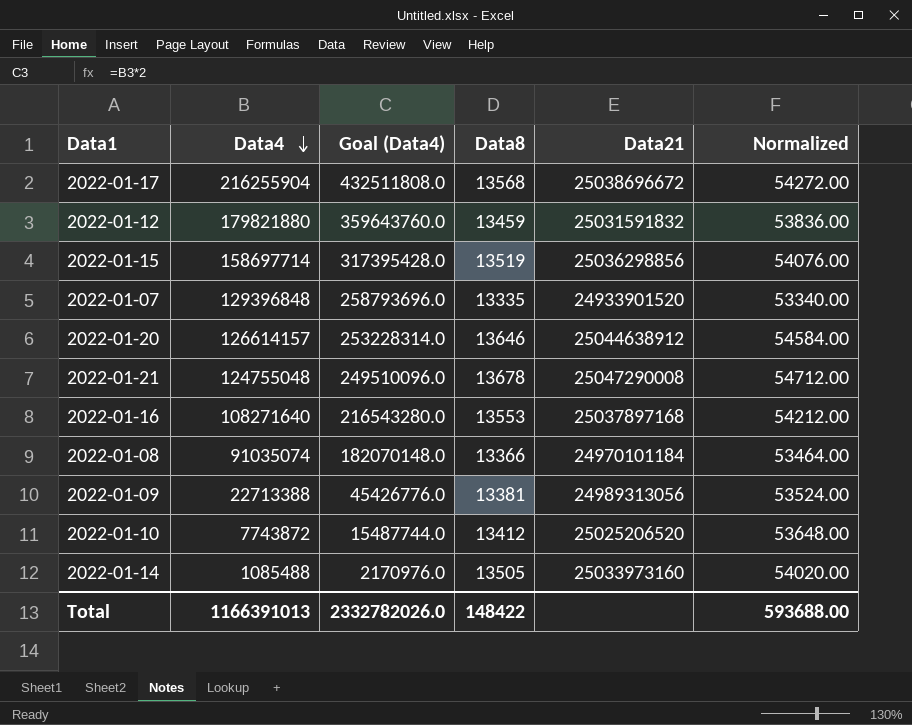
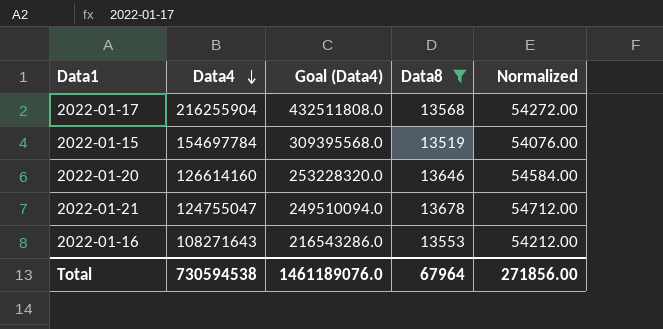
filter: none -> Data8 >= 13519
column Data21 | position: 5 -> none
2022-01-15 | Data4: 158697714 -> 154697784
2022-01-15 | Goal (Data4): 317395428.0 -> 309395568.0
2022-01-20 | Data4: 126614157 -> 126614160
2022-01-20 | Goal (Data4): 253228314.0 -> 253228320.0
2022-01-21 | Data4: 124755048 -> 124755047
2022-01-21 | Goal (Data4): 249510096.0 -> 249510094.0
2022-01-16 | Data4: 108271640 -> 108271643
2022-01-16 | Goal (Data4): 216543280.0 -> 216543286.0
Total | Data4: 1166391013 -> 730594538
Total | Goal (Data4): 2332782026.0 -> 1461189076.0
Total | Data8: 148422 -> 67964
Total | Normalized: 593688.00 -> 271856.00

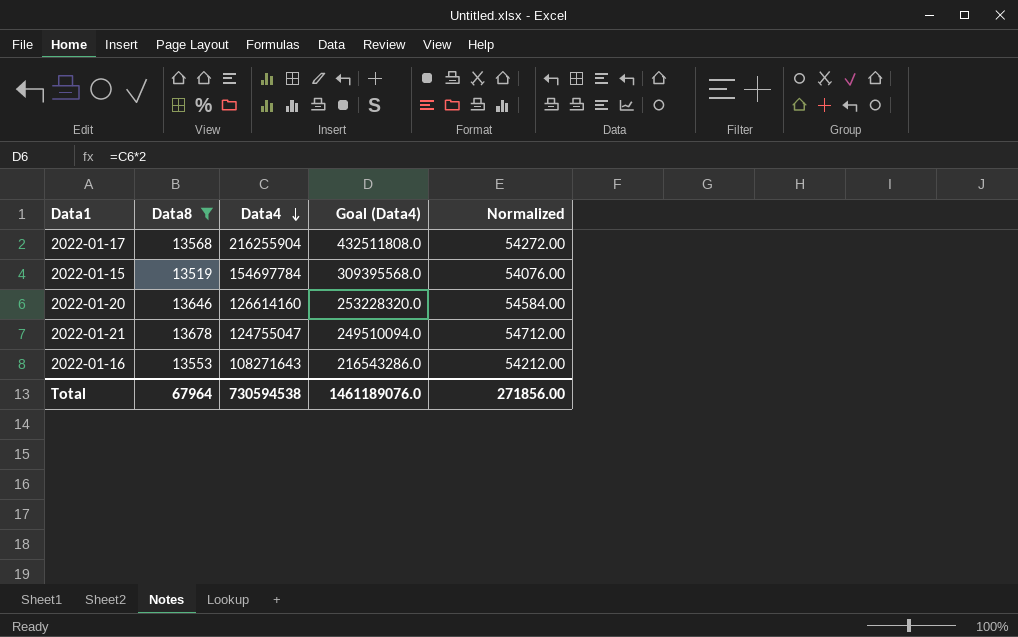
column Data8 | position: 4 -> 2

